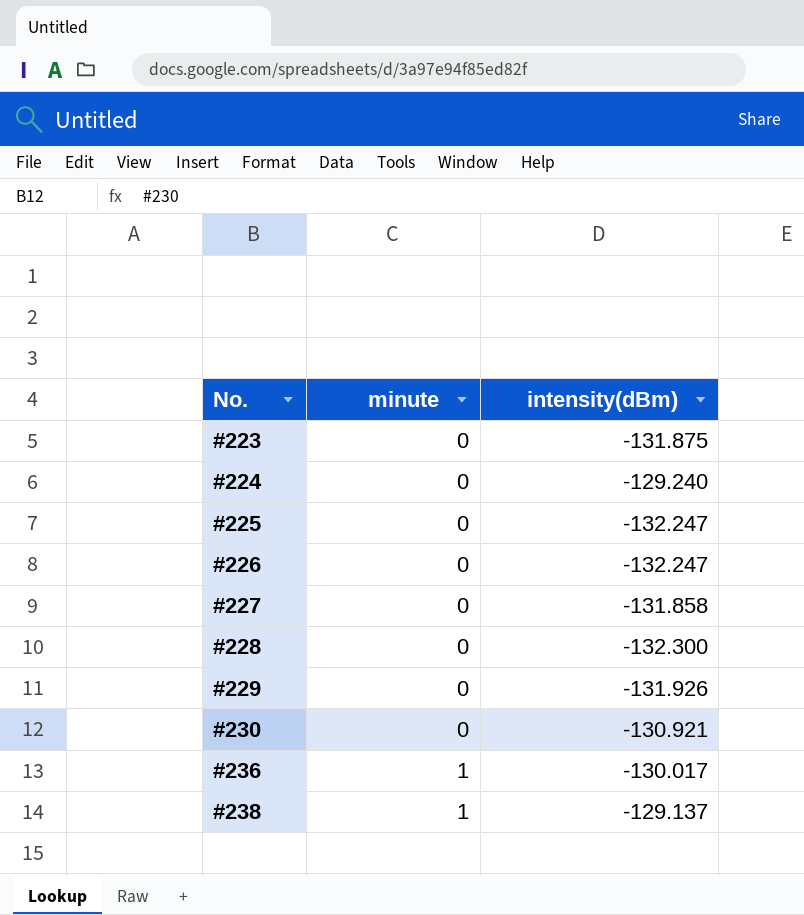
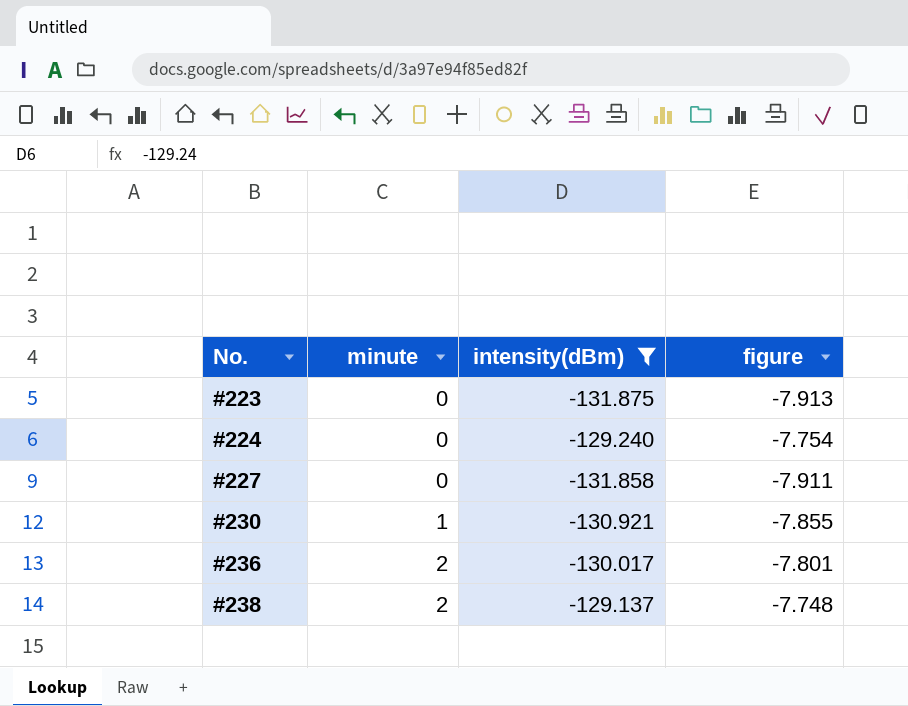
filter: none -> intensity(dBm) >= -131.875
column figure | formula: none -> [intensity(dBm)] * 0.06
#230 | minute: 0 -> 1
#236 | minute: 1 -> 2
#238 | minute: 1 -> 2

